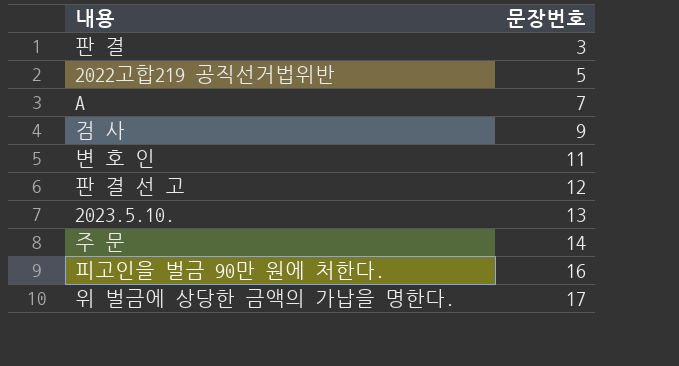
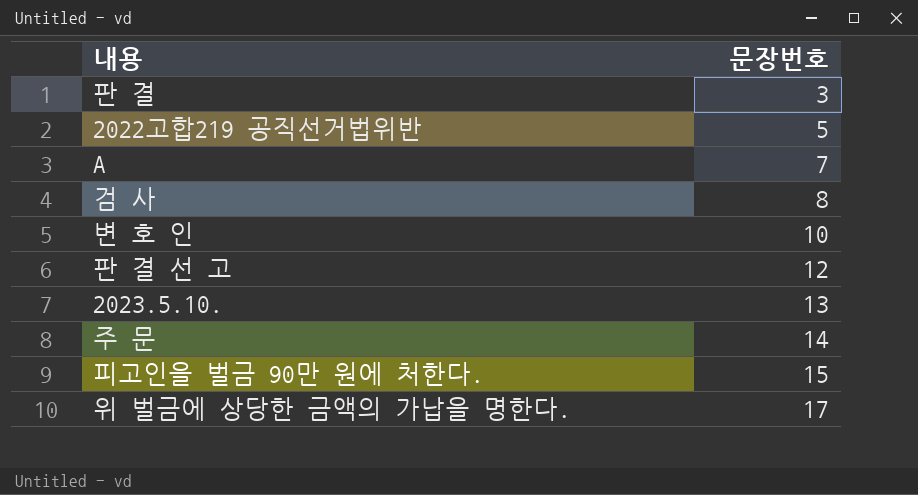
검 사 | 문장번호: 9 -> 8
변 호 인 | 문장번호: 11 -> 10
피고인을 벌금 90만 원에 처한다. | 문장번호: 16 -> 15

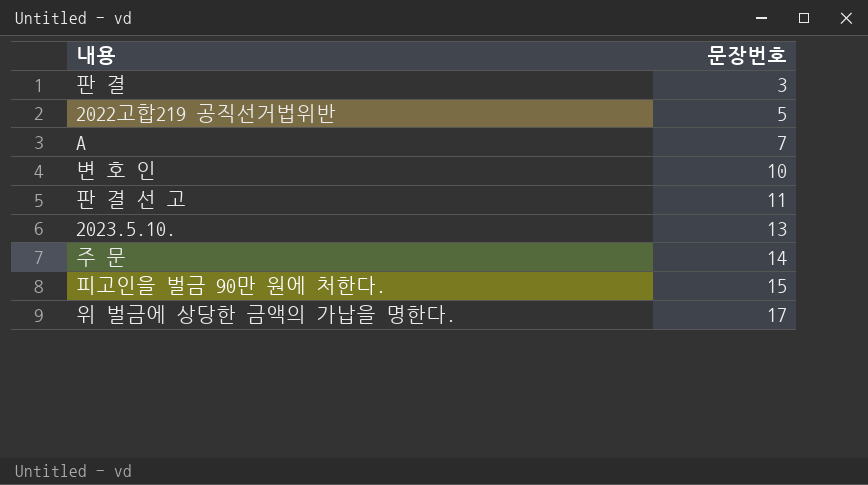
row 검 사: 8 -> none
판 결 선 고 | 문장번호: 12 -> 11

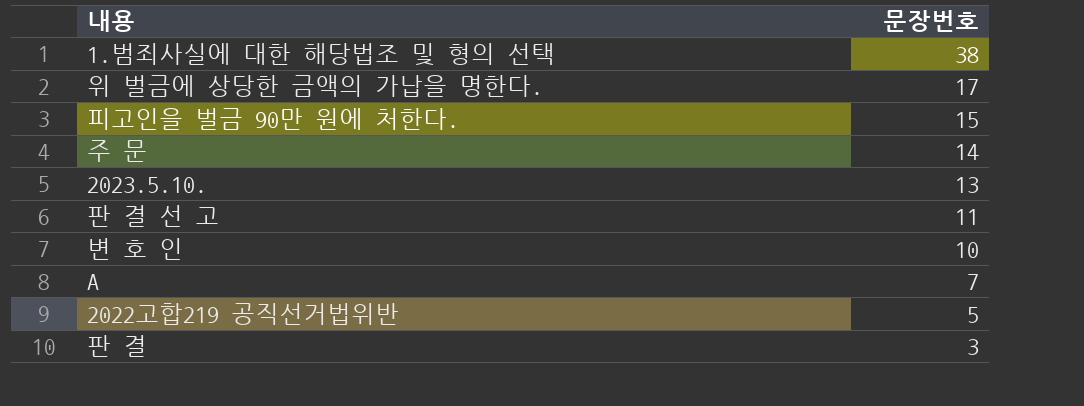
row order: 문장번호 ascending -> 문장번호 descending
row 1.범죄사실에 대한 해당법조 및 형의 선택: none -> 38

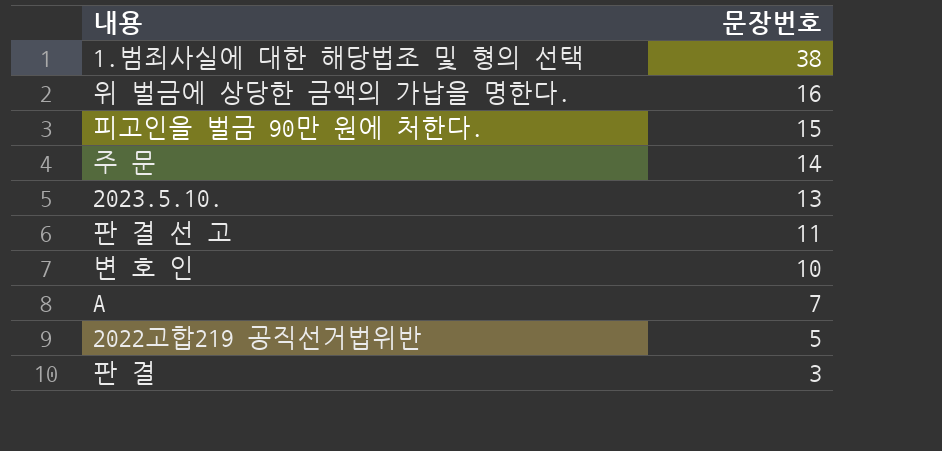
위 벌금에 상당한 금액의 가납을 명한다. | 문장번호: 17 -> 16

